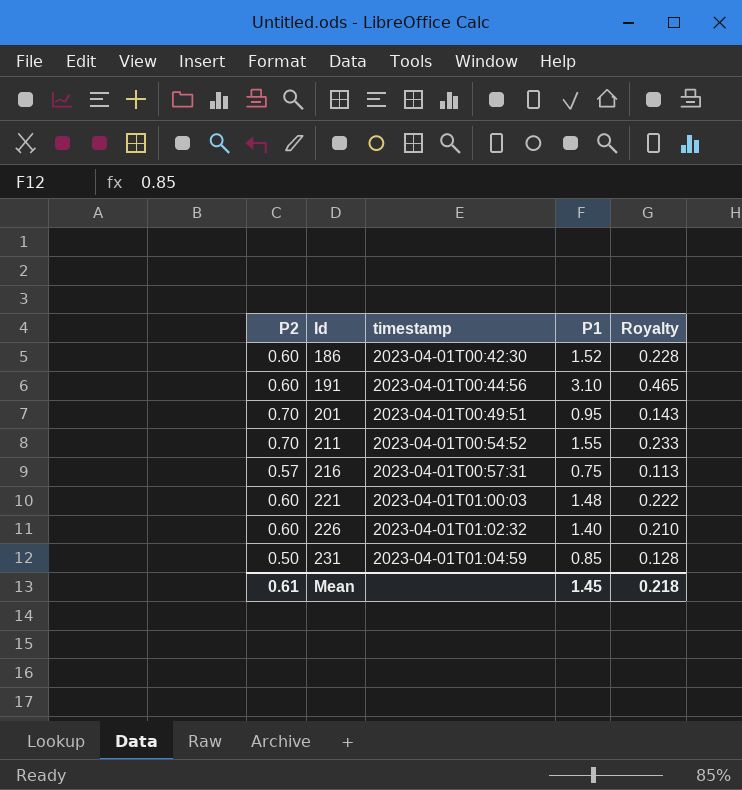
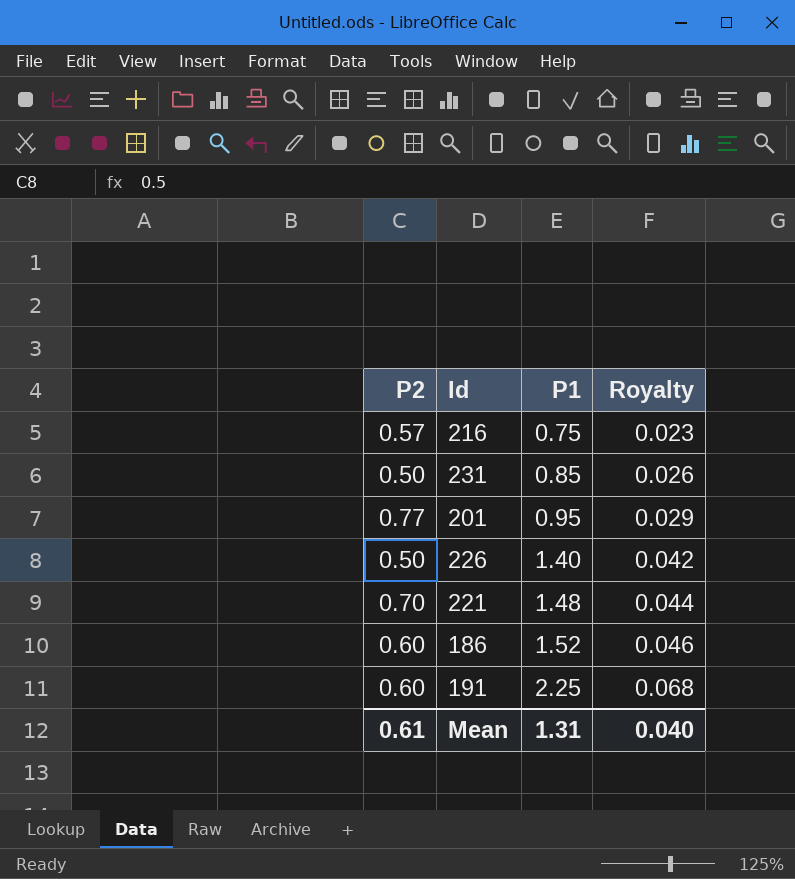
row order: Id ascending -> P1 ascending
column timestamp | position: 3 -> none
column Royalty | formula: [P1] * 0.15 -> [P1] * 0.03
row 211: 0.70 | 2023-04-01T00:54:52 | 1.55 | 0.233 -> none
201 | P2: 0.70 -> 0.77
226 | P2: 0.60 -> 0.50
221 | P2: 0.60 -> 0.70
191 | P1: 3.10 -> 2.25
Mean | P1: 1.45 -> 1.31
Mean | Royalty: 0.218 -> 0.040

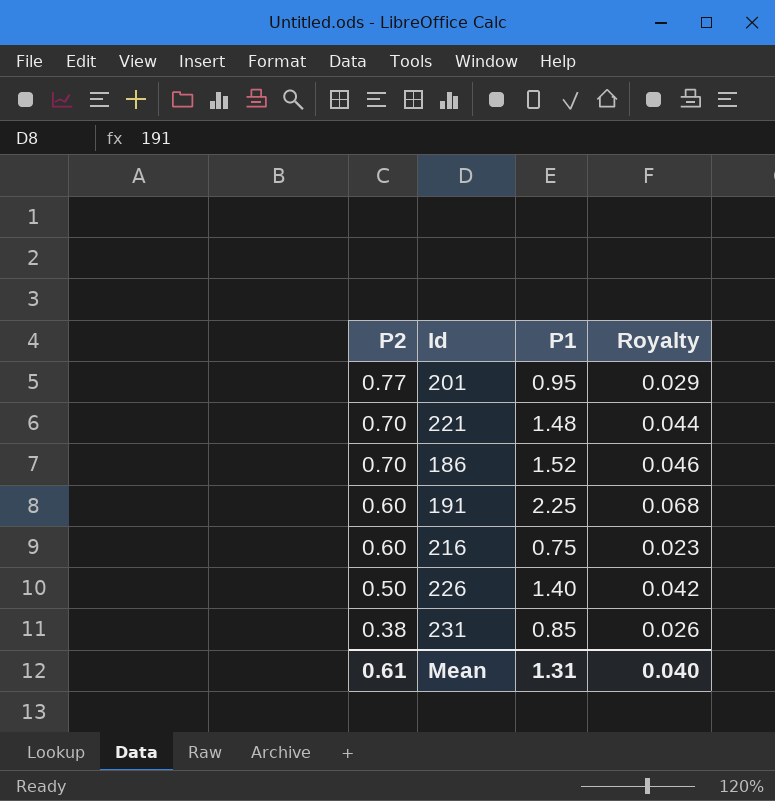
row order: P1 ascending -> P2 descending
186 | P2: 0.60 -> 0.70
216 | P2: 0.57 -> 0.60
231 | P2: 0.50 -> 0.38

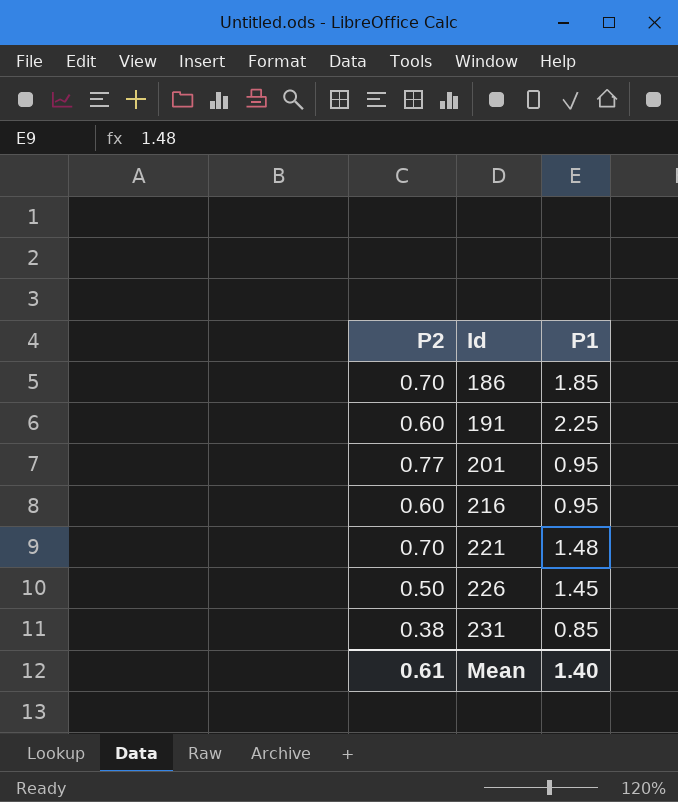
row order: P2 descending -> Id ascending
column Royalty | formula: [P1] * 0.03 -> none
186 | P1: 1.52 -> 1.85
216 | P1: 0.75 -> 0.95
226 | P1: 1.40 -> 1.45
Mean | P1: 1.31 -> 1.40

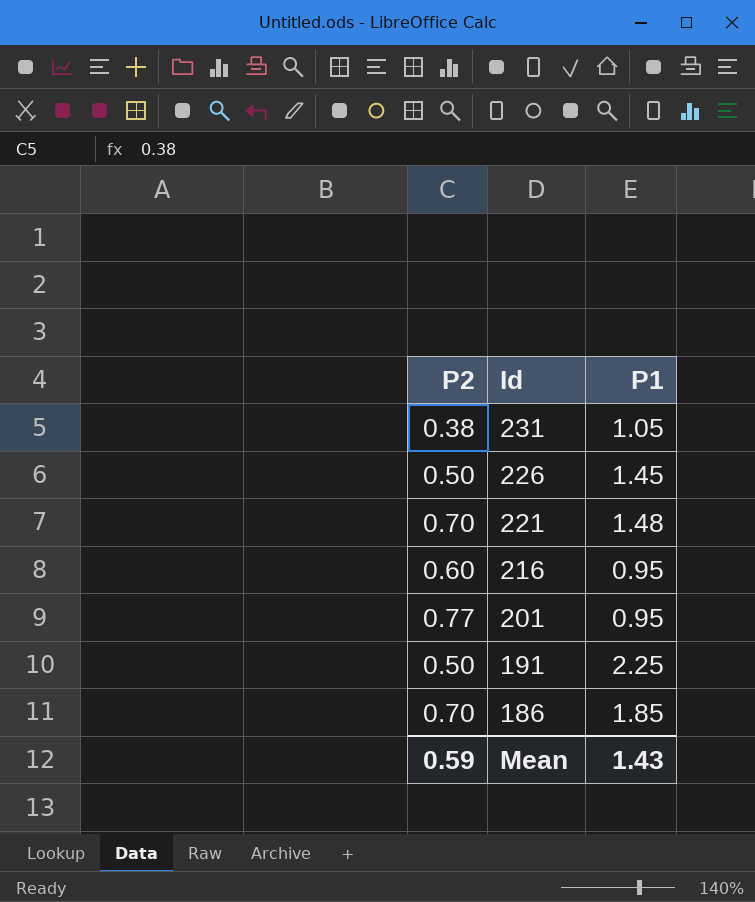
row order: Id ascending -> Id descending
231 | P1: 0.85 -> 1.05
191 | P2: 0.60 -> 0.50
Mean | P2: 0.61 -> 0.59
Mean | P1: 1.40 -> 1.43

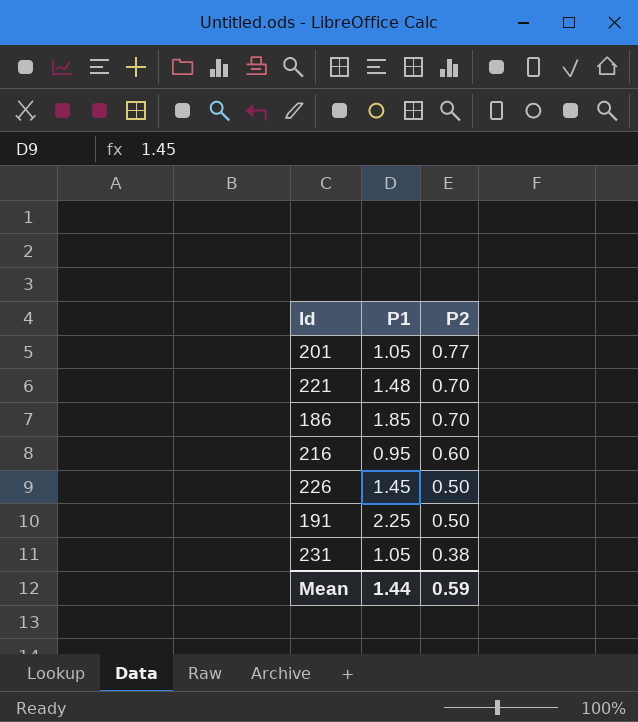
row order: Id descending -> P2 descending
column P2 | position: 1 -> 3
201 | P1: 0.95 -> 1.05
Mean | P1: 1.43 -> 1.44

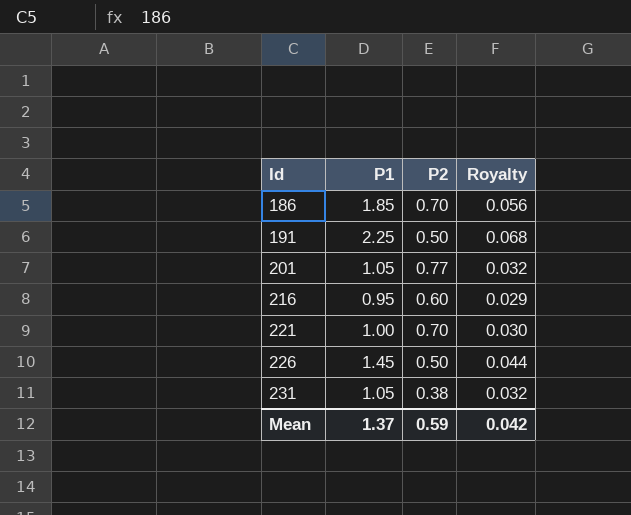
row order: P2 descending -> Id ascending
column Royalty | formula: none -> [P1] * 0.03
221 | P1: 1.48 -> 1.00
Mean | P1: 1.44 -> 1.37

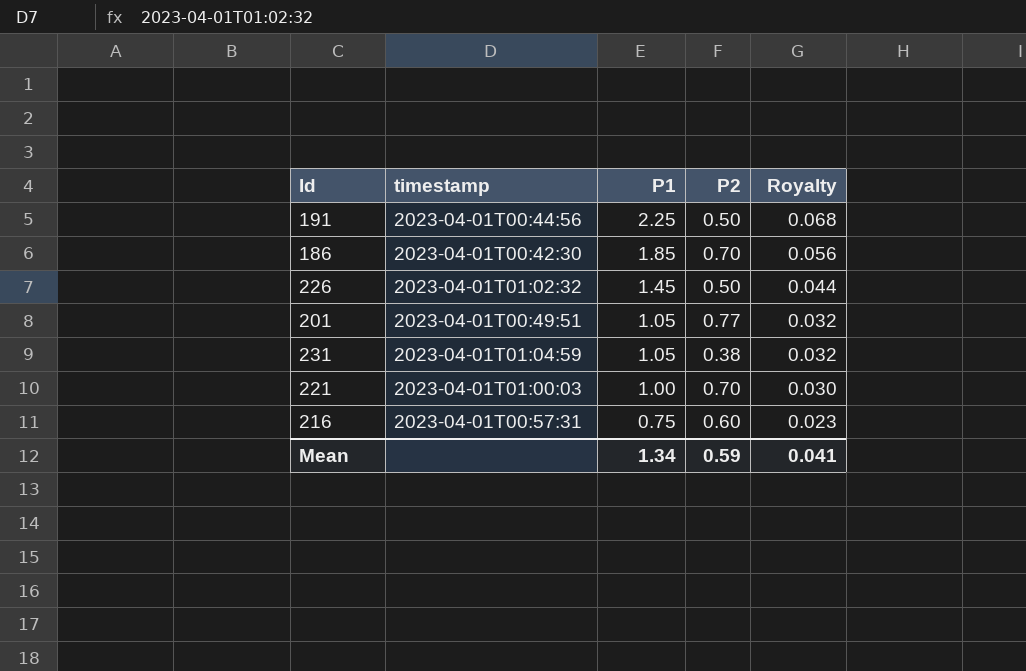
row order: Id ascending -> P1 descending
column timestamp | position: none -> 2
216 | P1: 0.95 -> 0.75
216 | Royalty: 0.029 -> 0.023
Mean | P1: 1.37 -> 1.34
Mean | Royalty: 0.042 -> 0.041

